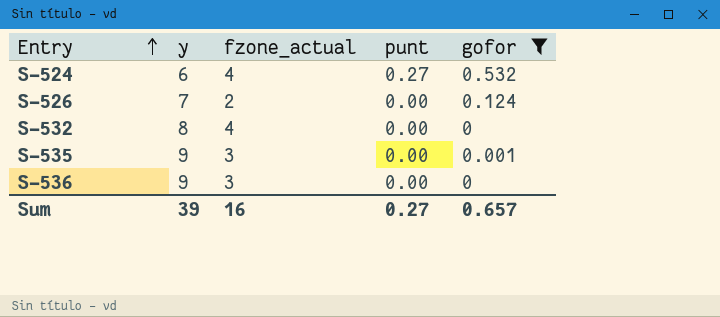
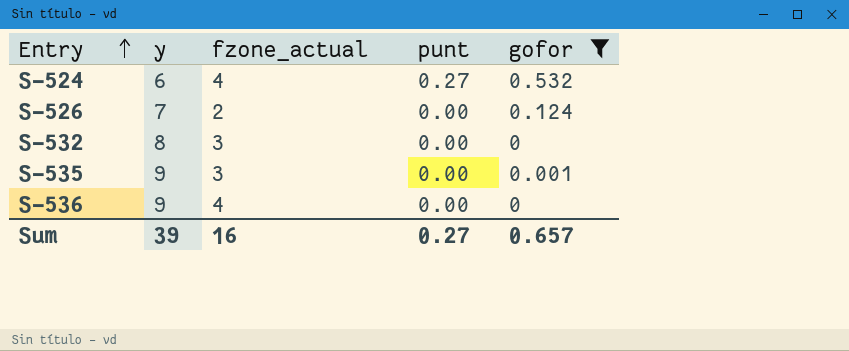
S-532 | fzone_actual: 4 -> 3
S-536 | fzone_actual: 3 -> 4

